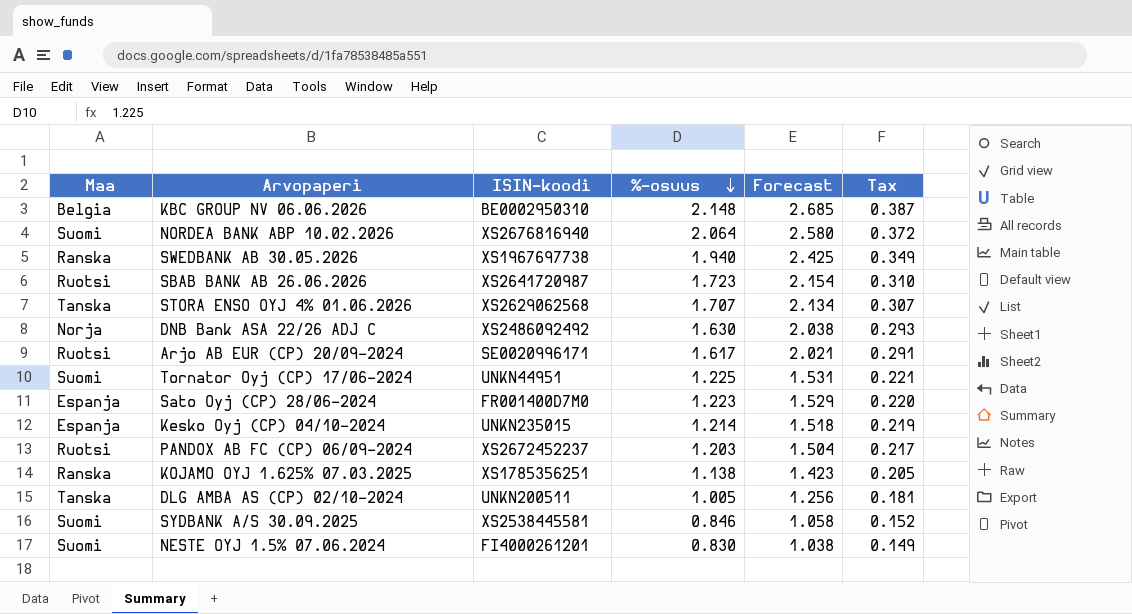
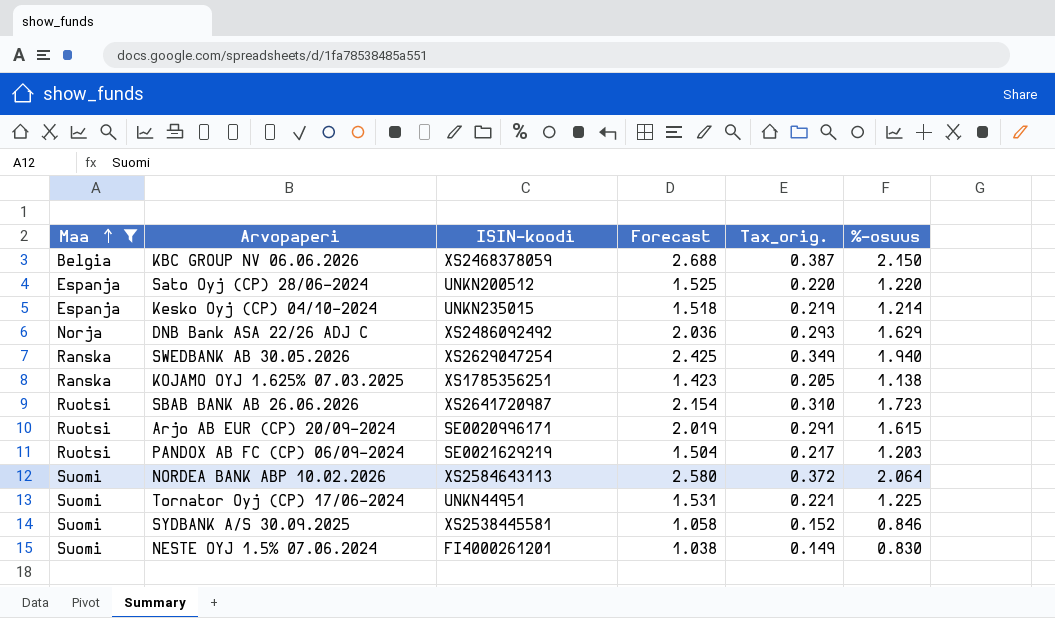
filter: none -> Maa != Tanska
row order: %-osuus descending -> Maa ascending
column name: Tax -> Tax_orig.
column %-osuus | position: 4 -> 6
KBC GROUP NV 06.06.2026 | ISIN-koodi: BE0002950310 -> XS2468378059
KBC GROUP NV 06.06.2026 | Forecast: 2.685 -> 2.688
KBC GROUP NV 06.06.2026 | %-osuus: 2.148 -> 2.150
Sato Oyj (CP) 28/06-2024 | ISIN-koodi: FR001400D7M0 -> UNKN200512
Sato Oyj (CP) 28/06-2024 | Forecast: 1.529 -> 1.525
Sato Oyj (CP) 28/06-2024 | %-osuus: 1.223 -> 1.220
DNB Bank ASA 22/26 ADJ C | Forecast: 2.038 -> 2.036
DNB Bank ASA 22/26 ADJ C | %-osuus: 1.630 -> 1.629
SWEDBANK AB 30.05.2026 | ISIN-koodi: XS1967697738 -> XS2629047254
Arjo AB EUR (CP) 20/09-2024 | Forecast: 2.021 -> 2.019
Arjo AB EUR (CP) 20/09-2024 | %-osuus: 1.617 -> 1.615
PANDOX AB FC (CP) 06/09-2024 | ISIN-koodi: XS2672452237 -> SE0021629219
NORDEA BANK ABP 10.02.2026 | ISIN-koodi: XS2676816940 -> XS2584643113

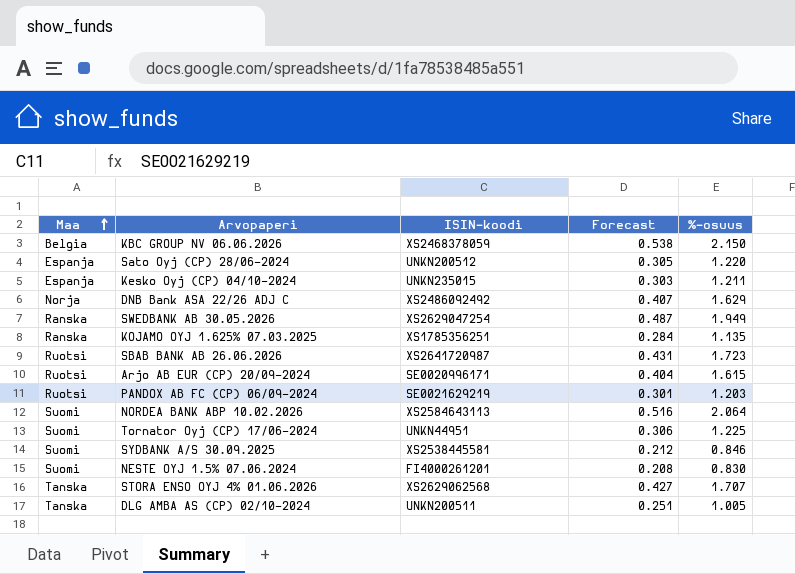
filter: Maa != Tanska -> none
column Tax_orig. | formula: [%-osuus] * 0.18 -> none
column Forecast | formula: [%-osuus] * 1.25 -> [%-osuus] * 0.25
Kesko Oyj (CP) 04/10-2024 | %-osuus: 1.214 -> 1.211
SWEDBANK AB 30.05.2026 | %-osuus: 1.940 -> 1.949
KOJAMO OYJ 1.625% 07.03.2025 | %-osuus: 1.138 -> 1.135

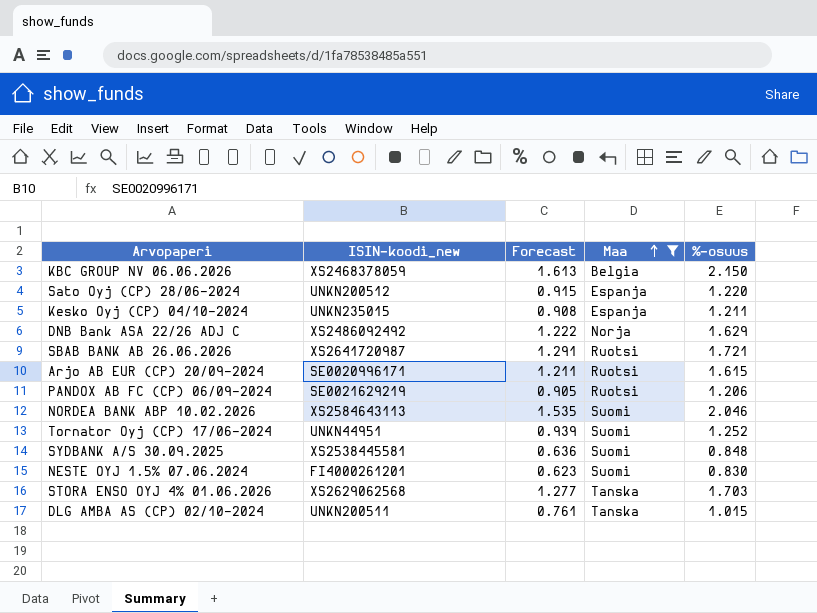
filter: none -> Maa != Ranska
column name: ISIN-koodi -> ISIN-koodi_new
column Forecast | formula: [%-osuus] * 0.25 -> [%-osuus] * 0.75
column Maa | position: 1 -> 4
SBAB BANK AB 26.06.2026 | %-osuus: 1.723 -> 1.721
PANDOX AB FC (CP) 06/09-2024 | %-osuus: 1.203 -> 1.206
NORDEA BANK ABP 10.02.2026 | %-osuus: 2.064 -> 2.046
Tornator Oyj (CP) 17/06-2024 | %-osuus: 1.225 -> 1.252
SYDBANK A/S 30.09.2025 | %-osuus: 0.846 -> 0.848
STORA ENSO OYJ 4% 01.06.2026 | %-osuus: 1.707 -> 1.703
DLG AMBA AS (CP) 02/10-2024 | %-osuus: 1.005 -> 1.015

